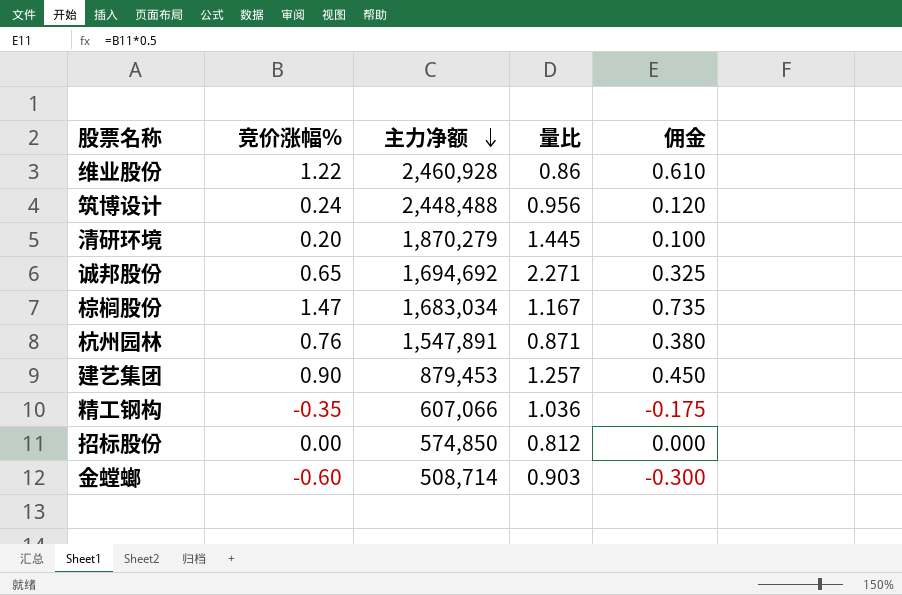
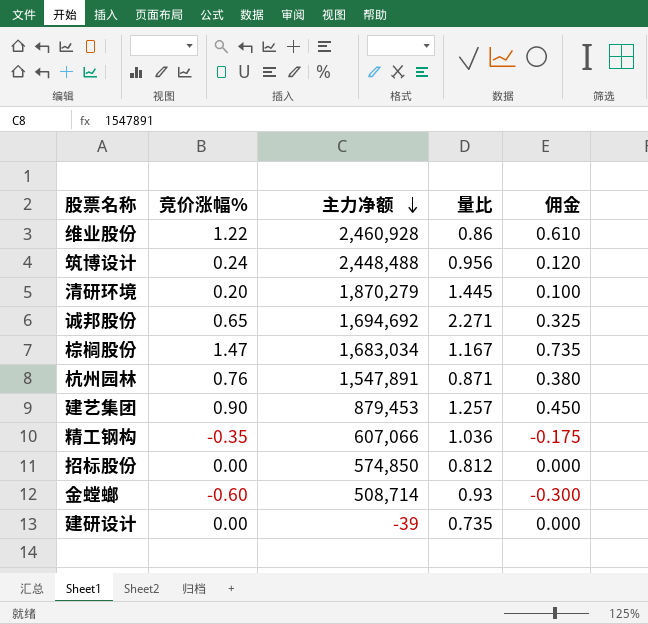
金螳螂 | 量比: 0.903 -> 0.93
row 建研设计: none -> 0.00 | -39 | 0.735 | 0.000

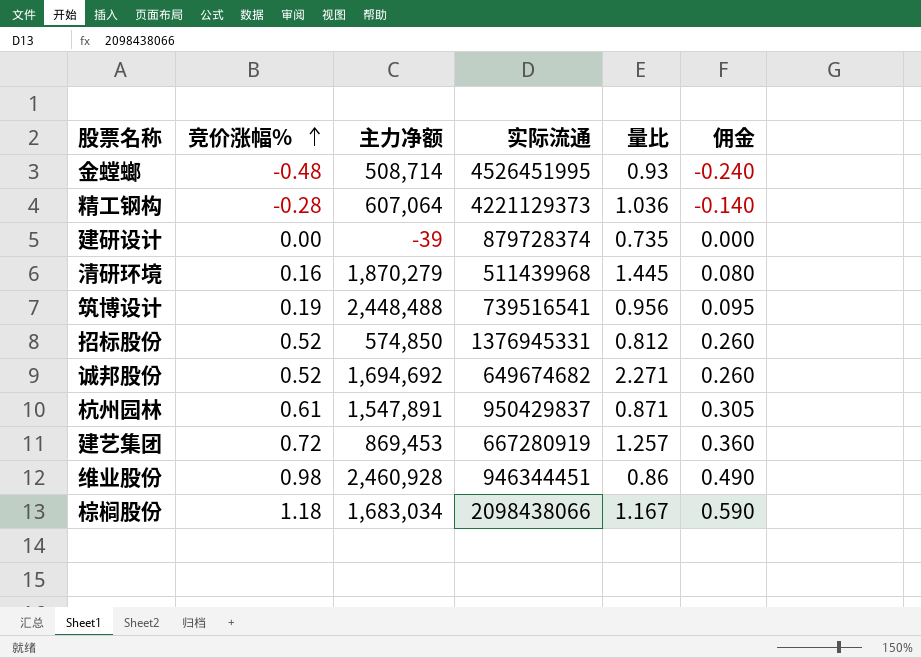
row order: 主力净额 descending -> 竞价涨幅% ascending
column 实际流通 | position: none -> 4
金螳螂 | 竞价涨幅%: -0.60 -> -0.48
金螳螂 | 佣金: -0.300 -> -0.240
精工钢构 | 竞价涨幅%: -0.35 -> -0.28
精工钢构 | 主力净额: 607,066 -> 607,064
精工钢构 | 佣金: -0.175 -> -0.140
清研环境 | 竞价涨幅%: 0.20 -> 0.16
清研环境 | 佣金: 0.100 -> 0.080
筑博设计 | 竞价涨幅%: 0.24 -> 0.19
筑博设计 | 佣金: 0.120 -> 0.095
招标股份 | 竞价涨幅%: 0.00 -> 0.52
招标股份 | 佣金: 0.000 -> 0.260
诚邦股份 | 竞价涨幅%: 0.65 -> 0.52
诚邦股份 | 佣金: 0.325 -> 0.260
杭州园林 | 竞价涨幅%: 0.76 -> 0.61
杭州园林 | 佣金: 0.380 -> 0.305
建艺集团 | 竞价涨幅%: 0.90 -> 0.72
建艺集团 | 主力净额: 879,453 -> 869,453
建艺集团 | 佣金: 0.450 -> 0.360
维业股份 | 竞价涨幅%: 1.22 -> 0.98
维业股份 | 佣金: 0.610 -> 0.490
棕榈股份 | 竞价涨幅%: 1.47 -> 1.18
棕榈股份 | 佣金: 0.735 -> 0.590

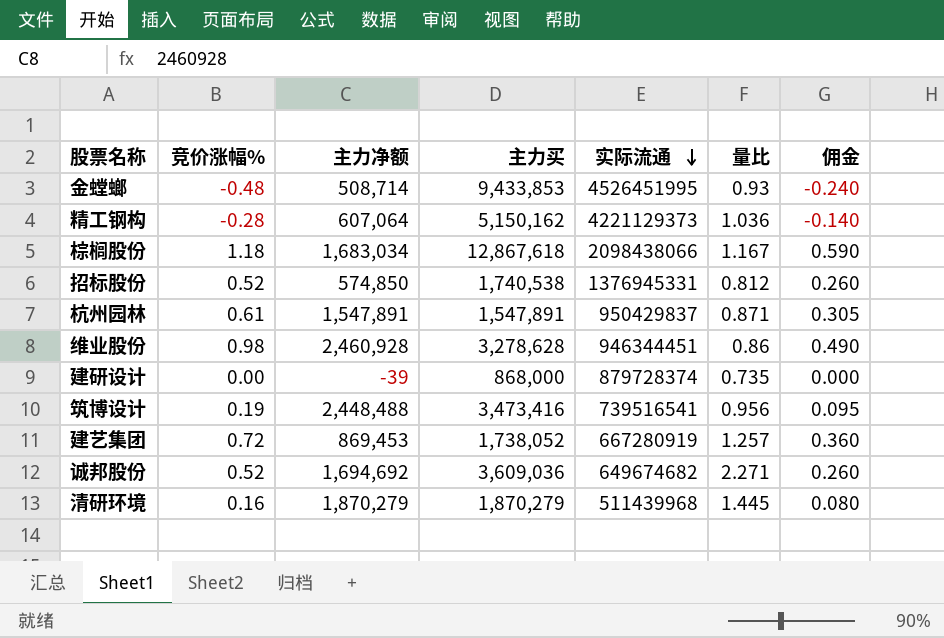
row order: 竞价涨幅% ascending -> 实际流通 descending
column 主力买 | position: none -> 4

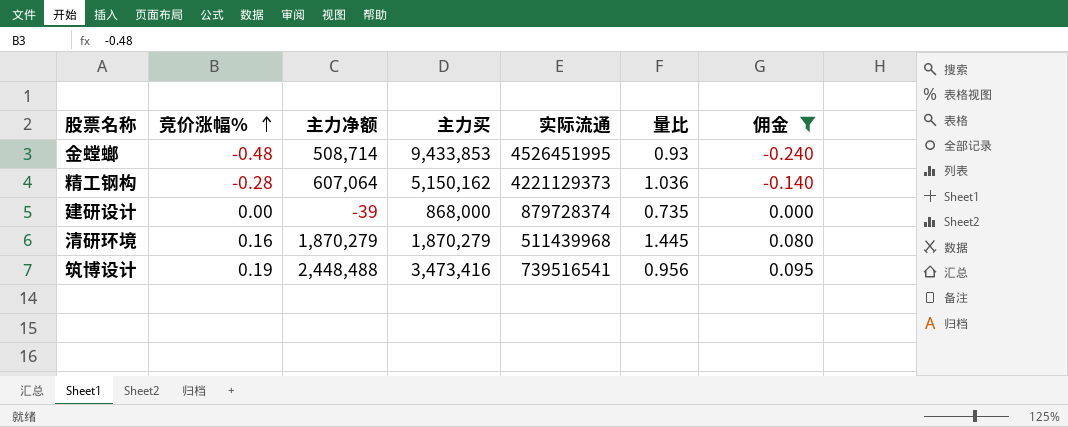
filter: none -> 佣金 <= 0.095
row order: 实际流通 descending -> 竞价涨幅% ascending

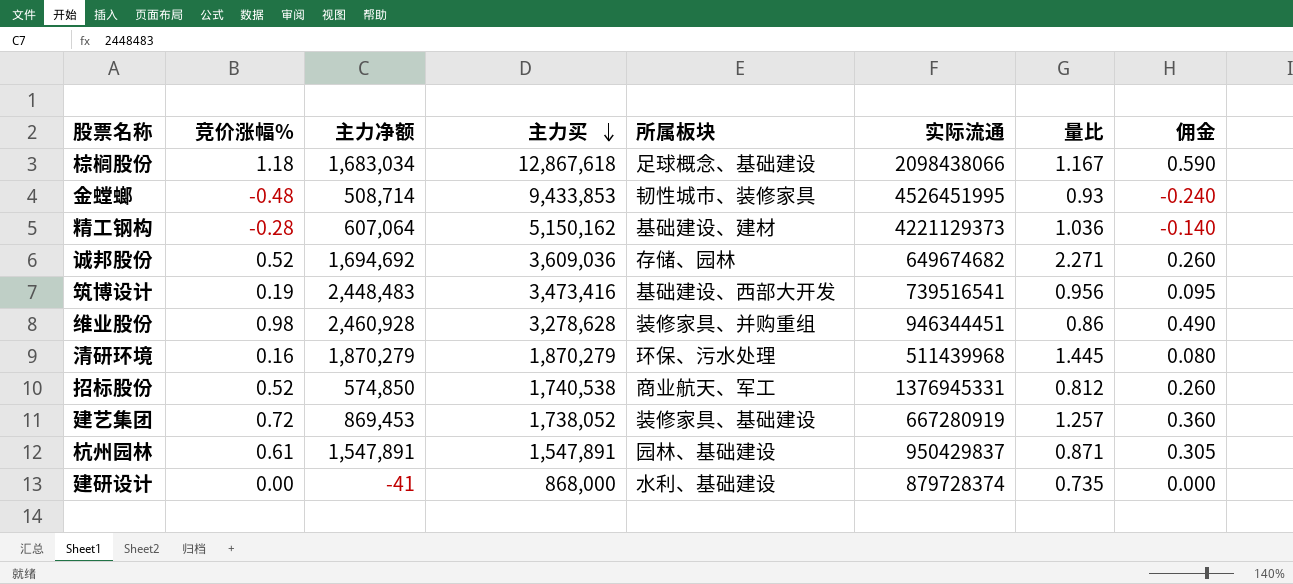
filter: 佣金 <= 0.095 -> none
row order: 竞价涨幅% ascending -> 主力买 descending
column 所属板块 | position: none -> 5
筑博设计 | 主力净额: 2,448,488 -> 2,448,483
建研设计 | 主力净额: -39 -> -41

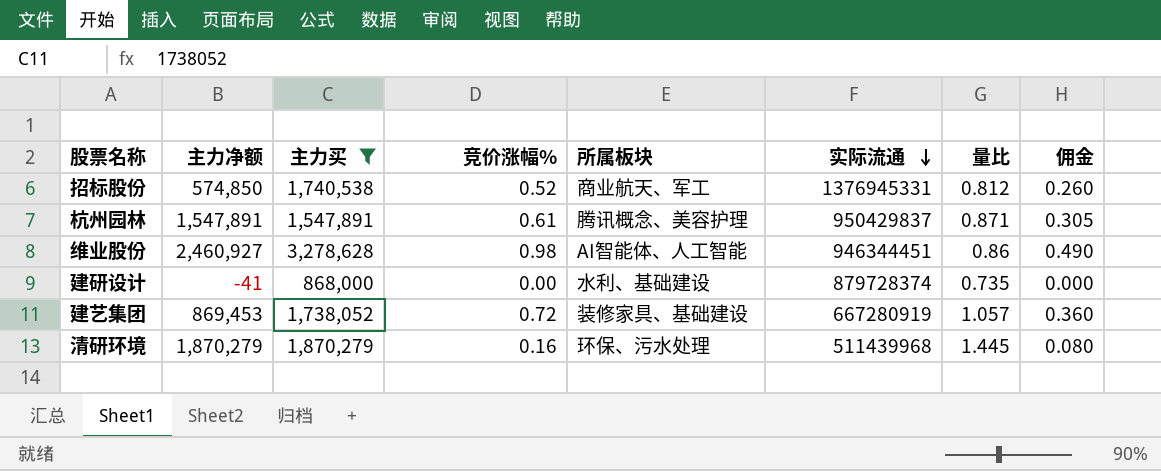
filter: none -> 主力买 <= 3,278,628
row order: 主力买 descending -> 实际流通 descending
column 竞价涨幅% | position: 2 -> 4
杭州园林 | 所属板块: 园林、基础建设 -> 腾讯概念、美容护理
维业股份 | 主力净额: 2,460,928 -> 2,460,927
维业股份 | 所属板块: 装修家具、并购重组 -> AI智能体、人工智能
建艺集团 | 量比: 1.257 -> 1.057

